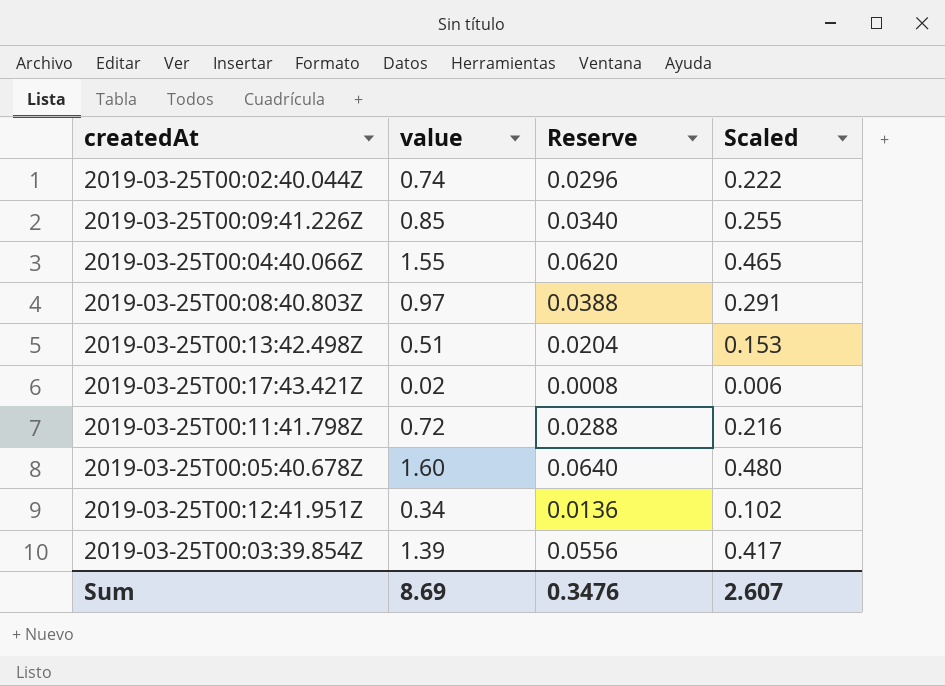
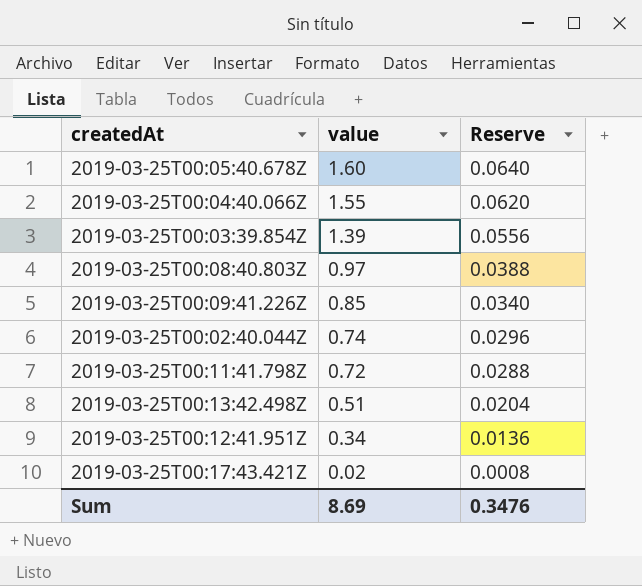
row order: none -> value descending
column Scaled | formula: [value] * 0.3 -> none

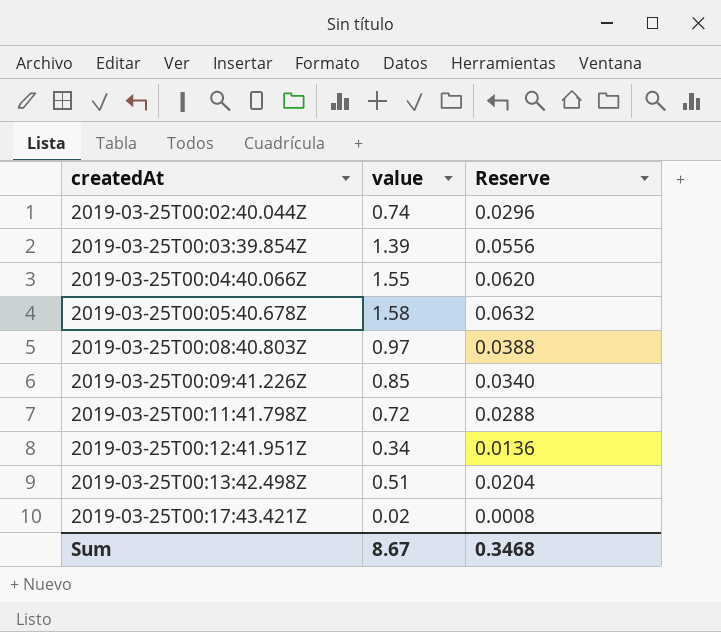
row order: value descending -> createdAt ascending
2019-03-25T00:05:40.678Z | value: 1.60 -> 1.58
2019-03-25T00:05:40.678Z | Reserve: 0.0640 -> 0.0632
Sum | value: 8.69 -> 8.67
Sum | Reserve: 0.3476 -> 0.3468

